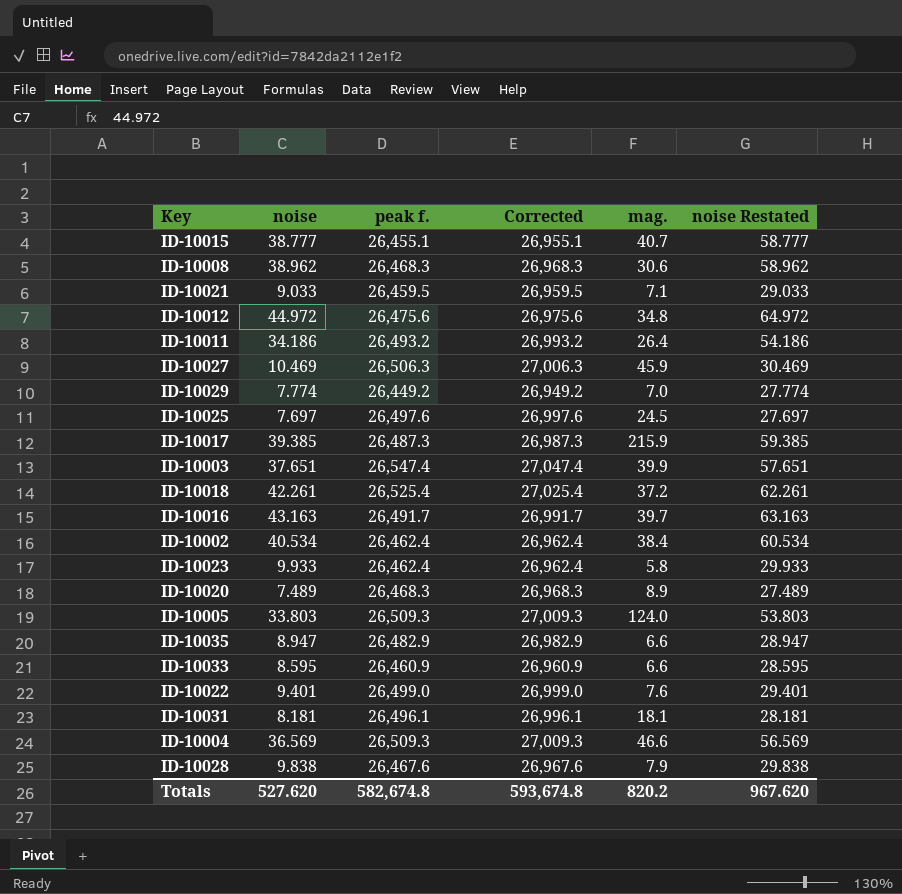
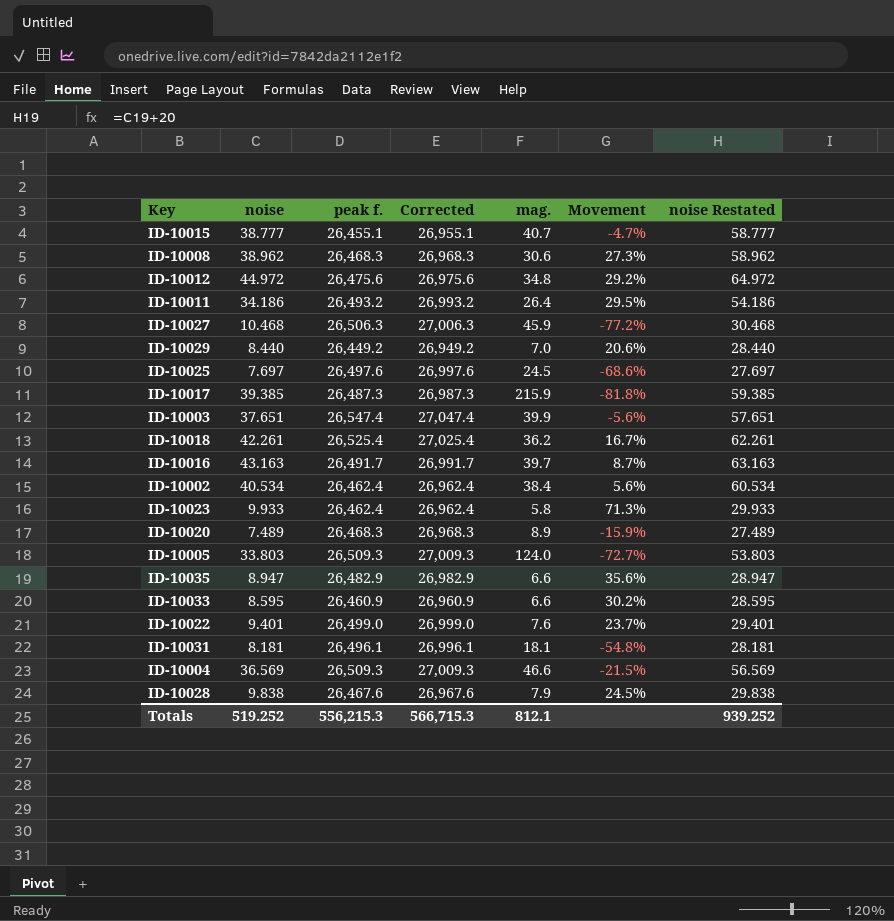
column Movement | formula: none -> ([noise] - [mag.]) / [mag.]
row ID-10021: 9.033 | 26,459.5 | 26,959.5 | 7.1 | 29.033 -> none
ID-10027 | noise: 10.469 -> 10.468
ID-10027 | noise Restated: 30.469 -> 30.468
ID-10029 | noise: 7.774 -> 8.440
ID-10029 | noise Restated: 27.774 -> 28.440
ID-10018 | mag.: 37.2 -> 36.2
Totals | noise: 527.620 -> 519.252
Totals | peak f.: 582,674.8 -> 556,215.3
Totals | Corrected: 593,674.8 -> 566,715.3
Totals | mag.: 820.2 -> 812.1
Totals | noise Restated: 967.620 -> 939.252

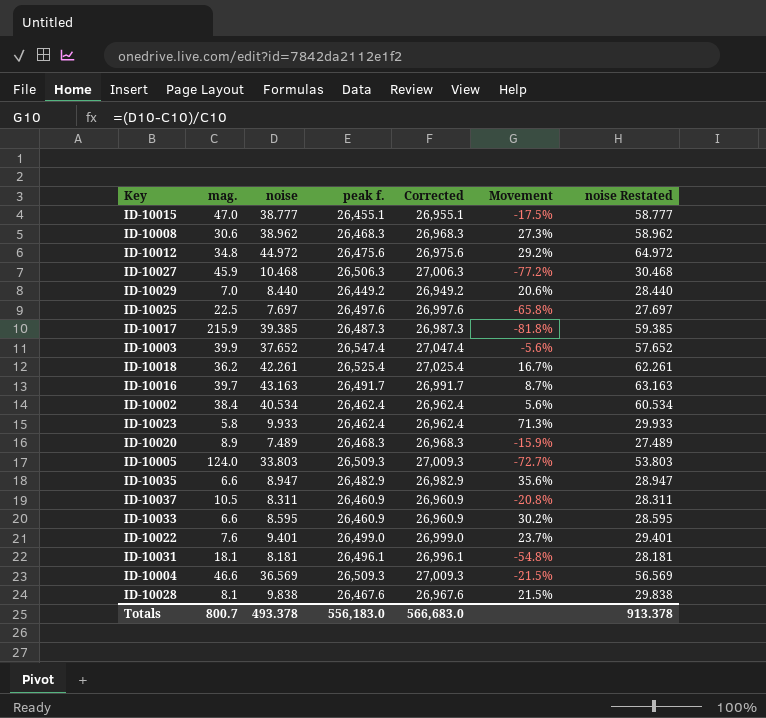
column mag. | position: 5 -> 2
row ID-10011: 34.186 | 26,493.2 | 26,993.2 | 26.4 | 29.5% | 54.186 -> none
ID-10015 | mag.: 40.7 -> 47.0
ID-10015 | Movement: -4.7% -> -17.5%
ID-10025 | mag.: 24.5 -> 22.5
ID-10025 | Movement: -68.6% -> -65.8%
ID-10003 | noise: 37.651 -> 37.652
ID-10003 | noise Restated: 57.651 -> 57.652
row ID-10037: none -> 10.5 | 8.311 | 26,460.9 | 26,960.9 | -20.8% | 28.311
ID-10028 | mag.: 7.9 -> 8.1
ID-10028 | Movement: 24.5% -> 21.5%
Totals | mag.: 812.1 -> 800.7
Totals | noise: 519.252 -> 493.378
Totals | peak f.: 556,215.3 -> 556,183.0
Totals | Corrected: 566,715.3 -> 566,683.0
Totals | noise Restated: 939.252 -> 913.378

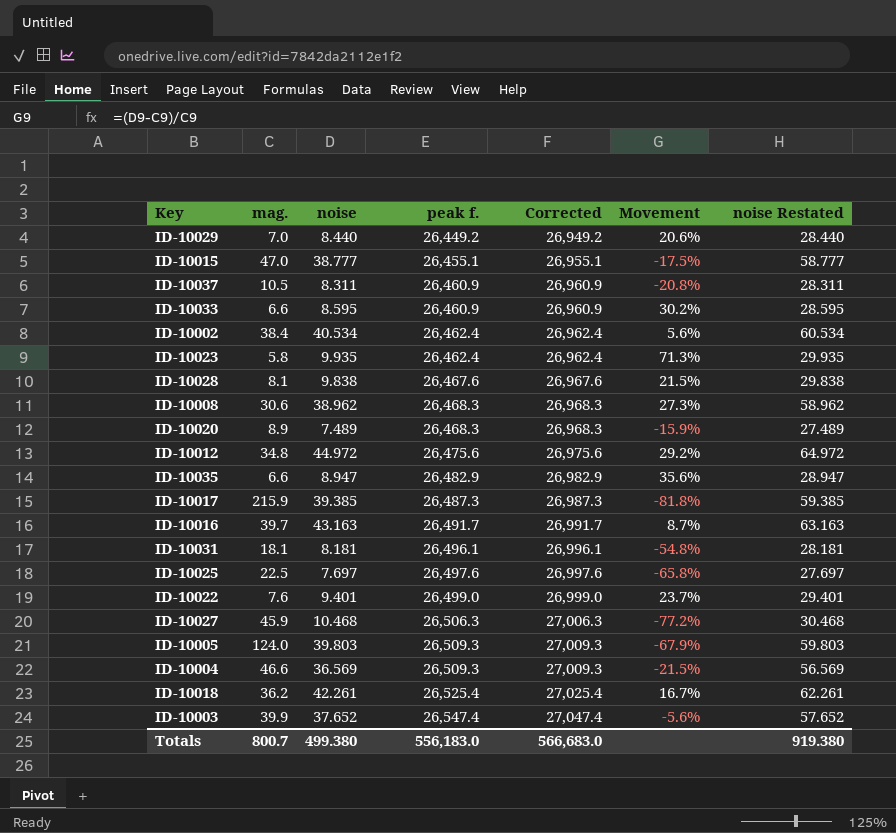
row order: none -> peak f. ascending
ID-10023 | noise: 9.933 -> 9.935
ID-10023 | noise Restated: 29.933 -> 29.935
ID-10005 | noise: 33.803 -> 39.803
ID-10005 | Movement: -72.7% -> -67.9%
ID-10005 | noise Restated: 53.803 -> 59.803
Totals | noise: 493.378 -> 499.380
Totals | noise Restated: 913.378 -> 919.380

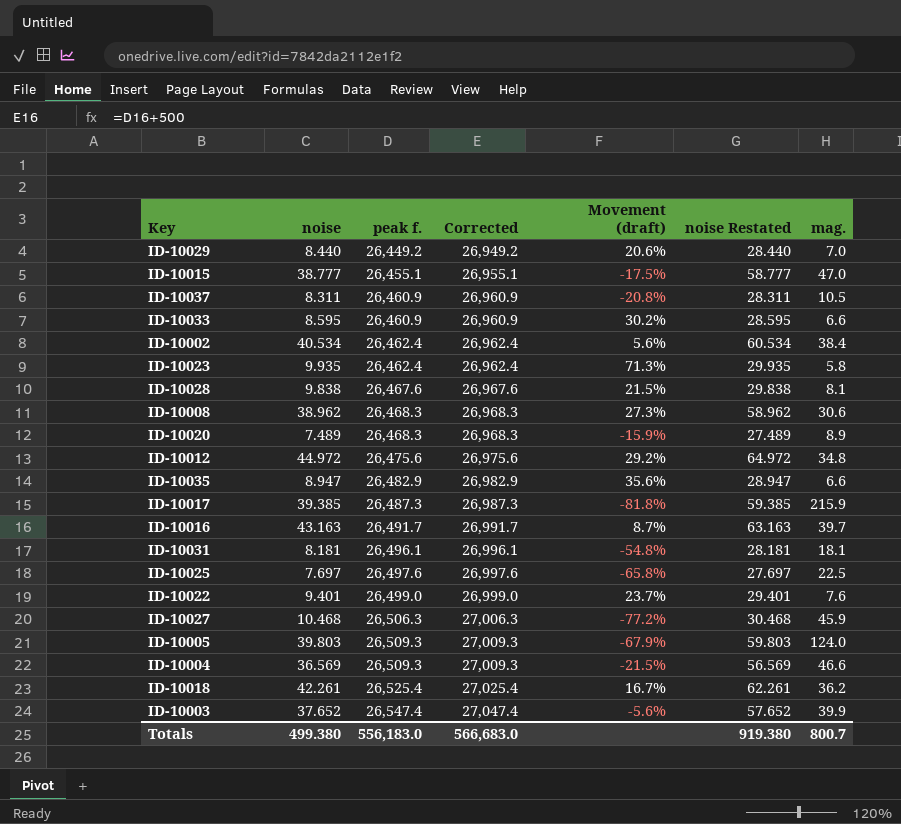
column name: Movement -> Movement (draft)
column mag. | position: 2 -> 7

